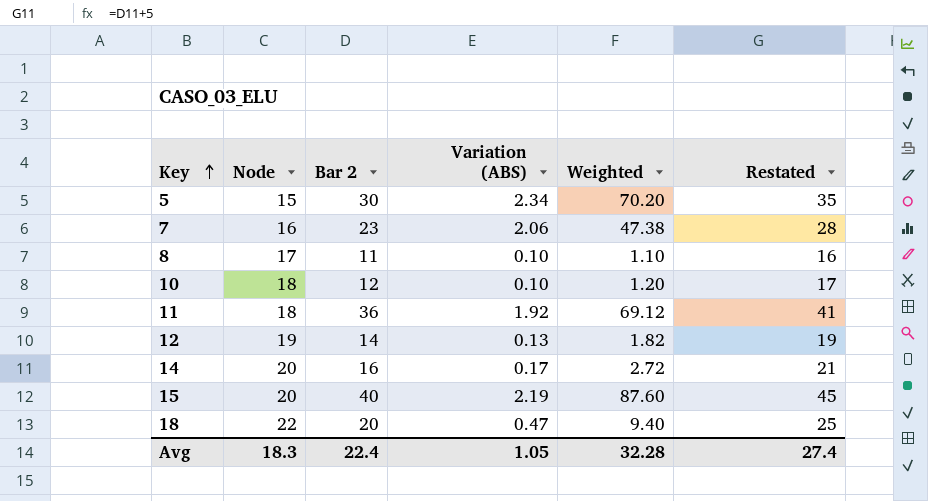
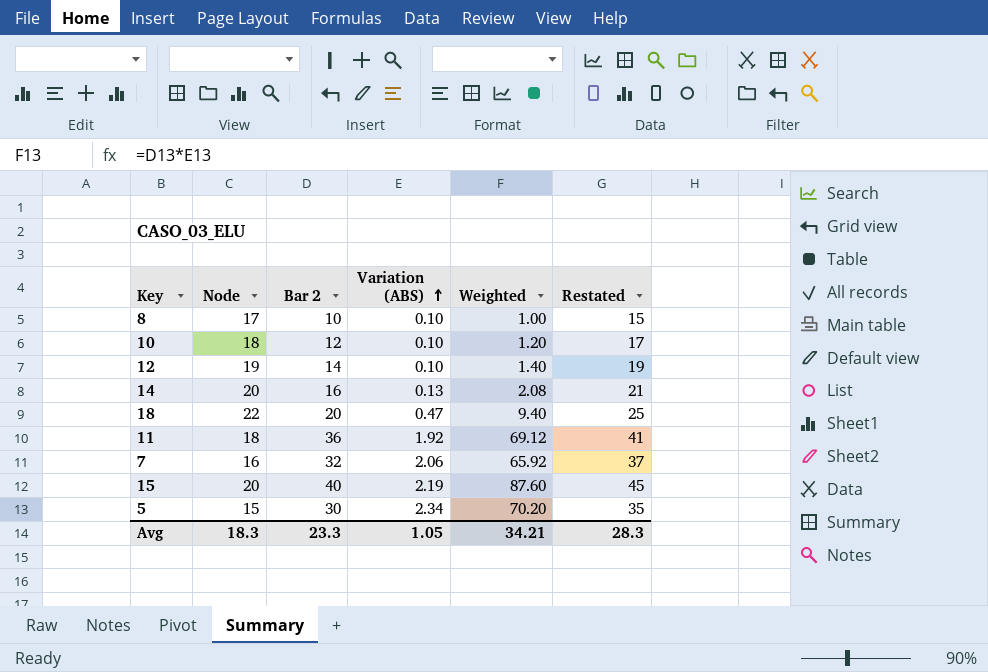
row order: Key ascending -> Variation (ABS) ascending
8 | Bar 2: 11 -> 10
8 | Weighted: 1.10 -> 1.00
8 | Restated: 16 -> 15
12 | Variation (ABS): 0.13 -> 0.10
12 | Weighted: 1.82 -> 1.40
14 | Variation (ABS): 0.17 -> 0.13
14 | Weighted: 2.72 -> 2.08
7 | Bar 2: 23 -> 32
7 | Weighted: 47.38 -> 65.92
7 | Restated: 28 -> 37
Avg | Bar 2: 22.4 -> 23.3
Avg | Weighted: 32.28 -> 34.21
Avg | Restated: 27.4 -> 28.3

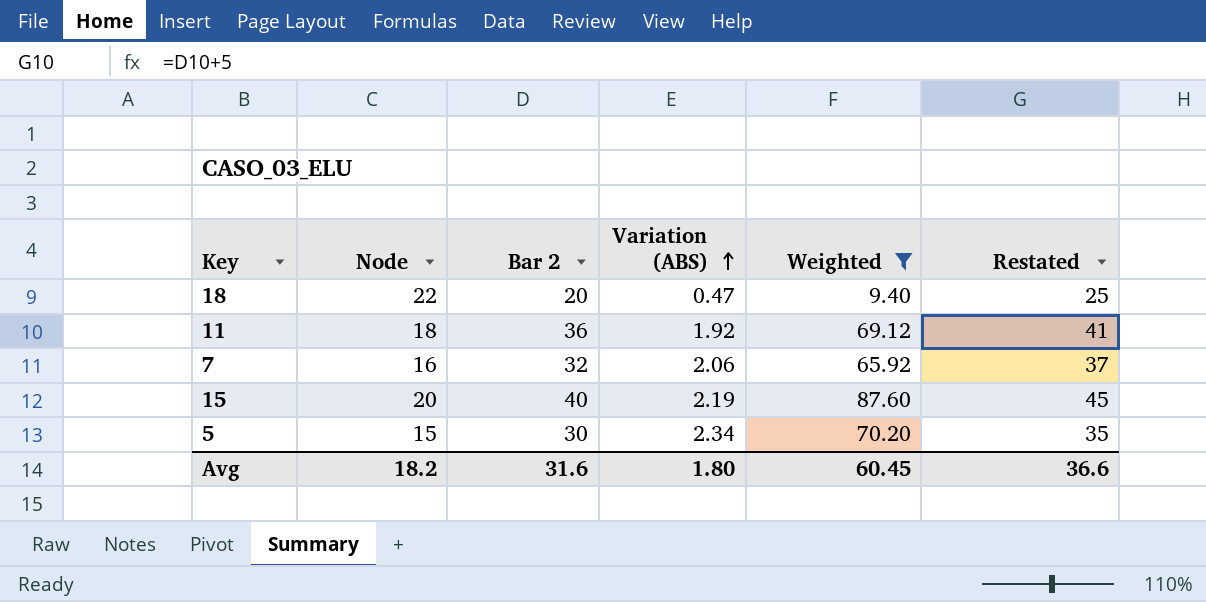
filter: none -> Weighted >= 9.40
Avg | Node: 18.3 -> 18.2
Avg | Bar 2: 23.3 -> 31.6
Avg | Variation (ABS): 1.05 -> 1.80
Avg | Weighted: 34.21 -> 60.45
Avg | Restated: 28.3 -> 36.6

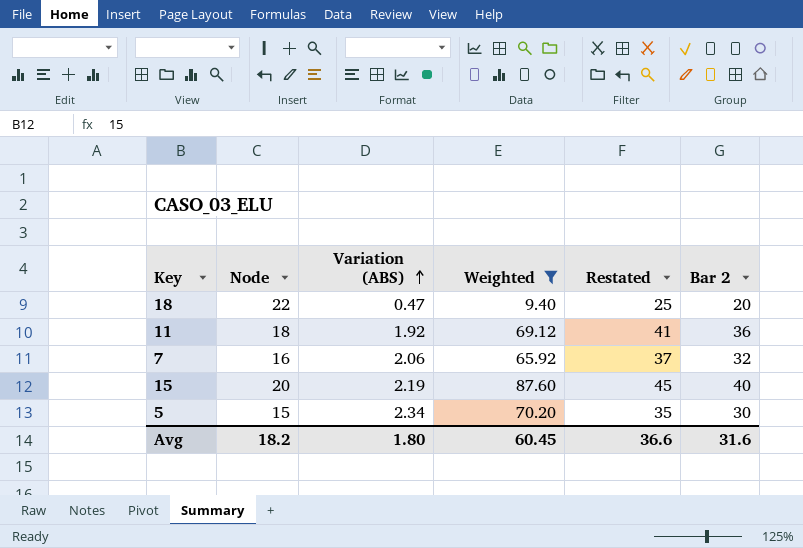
column Bar 2 | position: 3 -> 6

